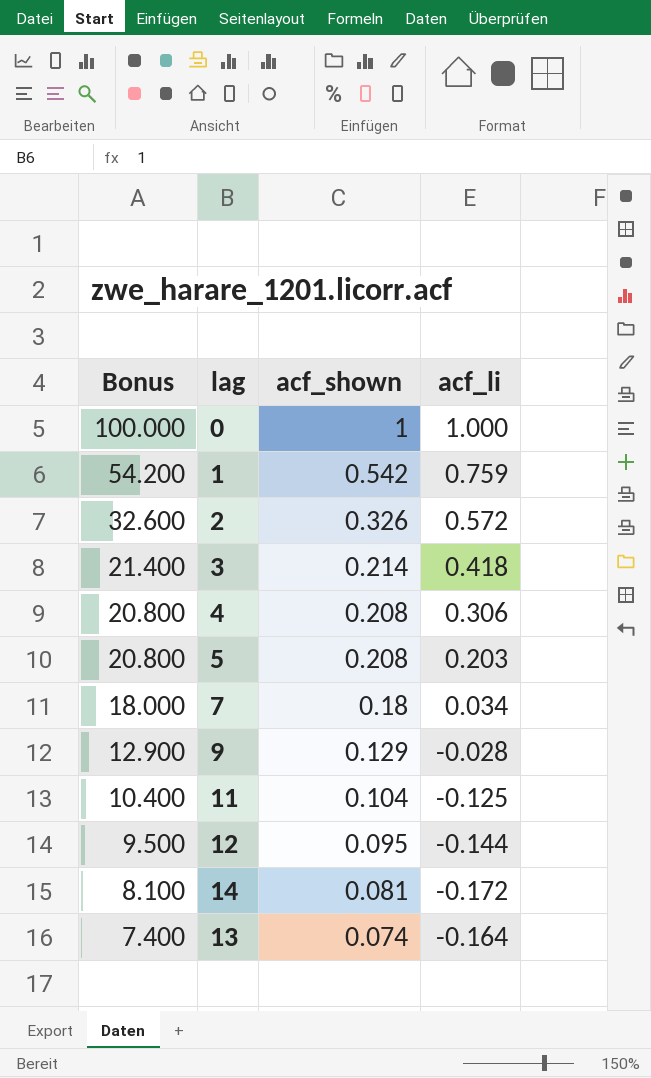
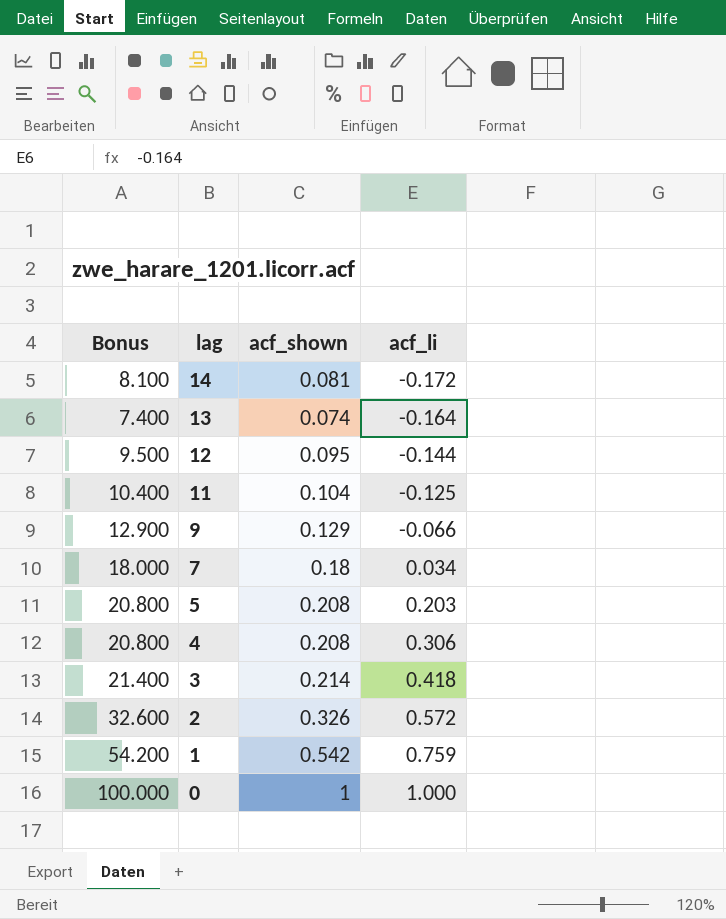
row order: Bonus descending -> lag descending
9 | acf_li: -0.028 -> -0.066

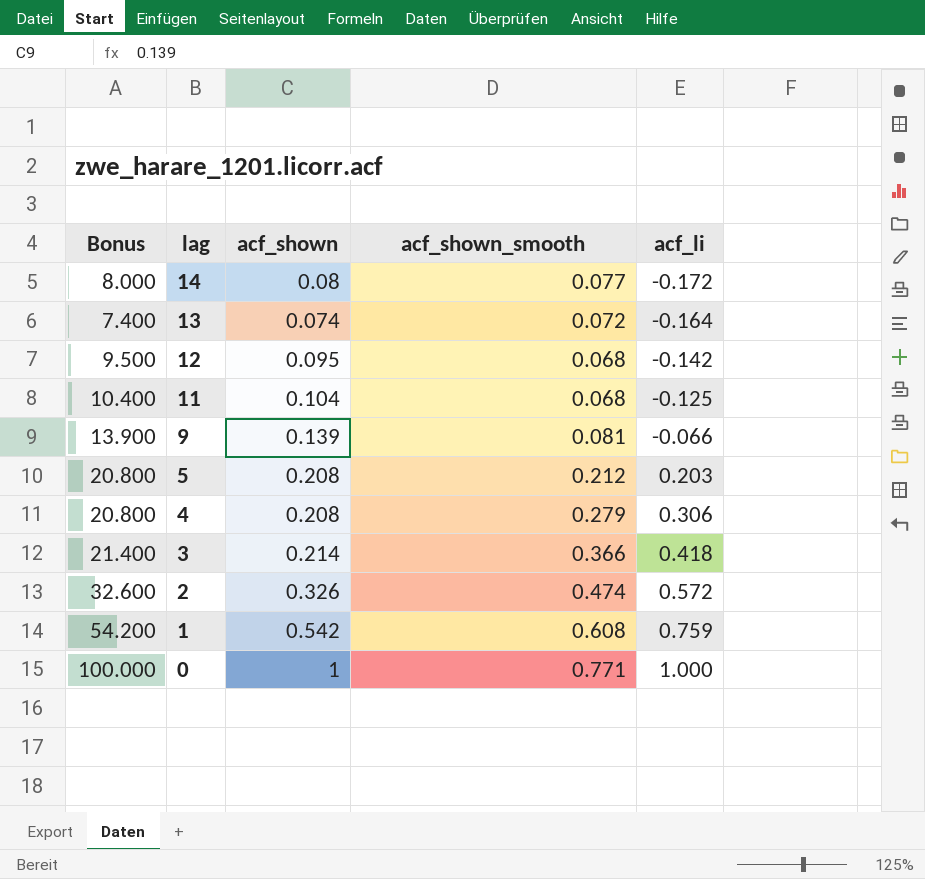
column acf_shown_smooth | position: none -> 4
row 7: 18.000 | 0.18 | 0.034 -> none
14 | Bonus: 8.100 -> 8.000
14 | acf_shown: 0.081 -> 0.08
12 | acf_li: -0.144 -> -0.142
9 | Bonus: 12.900 -> 13.900
9 | acf_shown: 0.129 -> 0.139

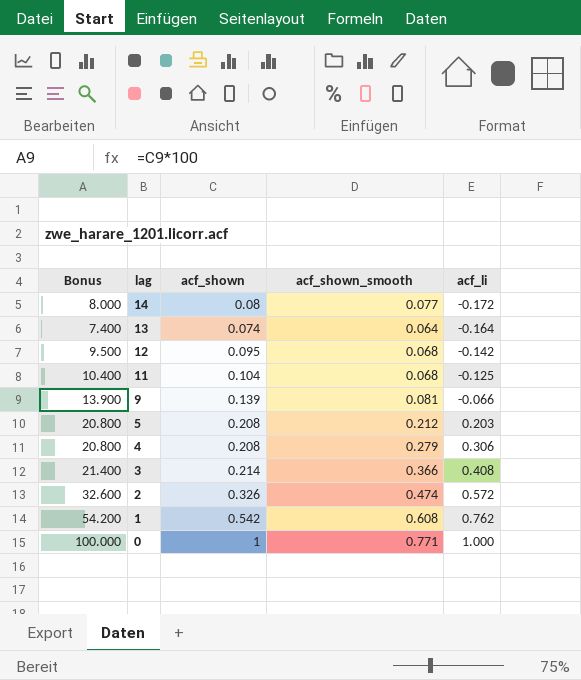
13 | acf_shown_smooth: 0.072 -> 0.064
3 | acf_li: 0.418 -> 0.408
1 | acf_li: 0.759 -> 0.762

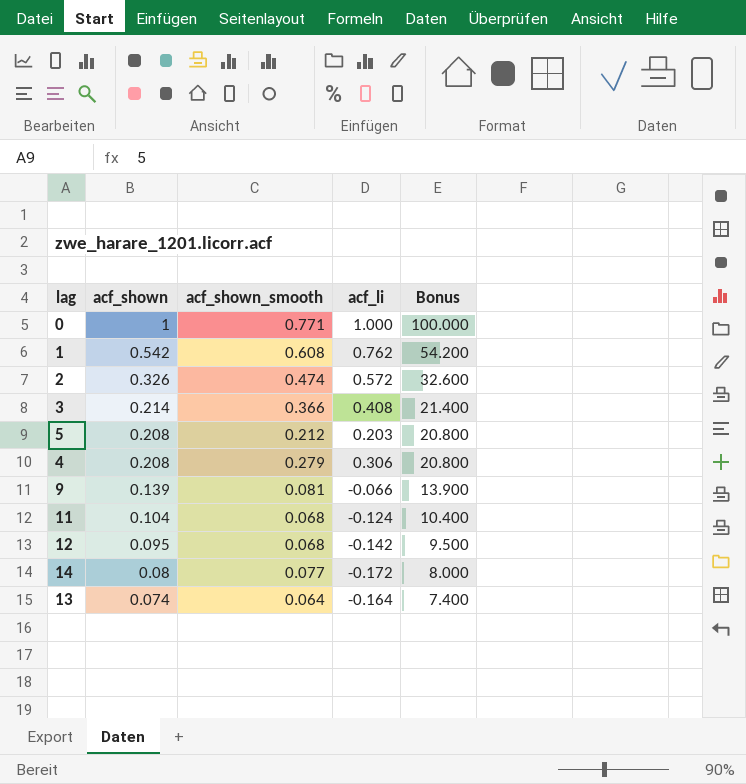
row order: lag descending -> acf_shown descending
column Bonus | position: 1 -> 5
11 | acf_li: -0.125 -> -0.124

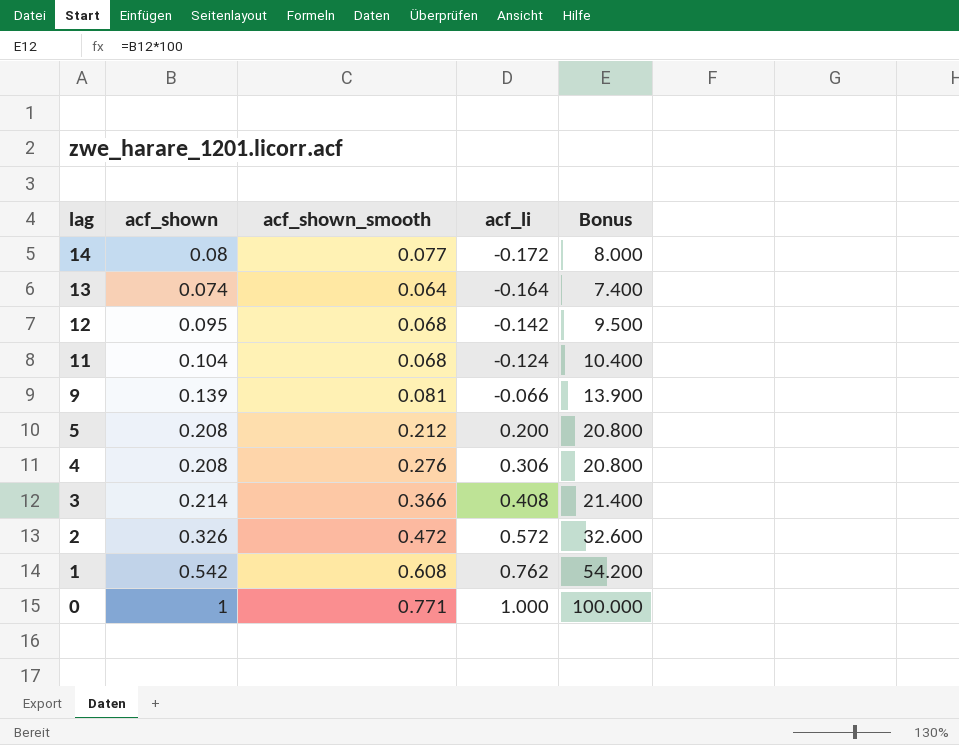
row order: acf_shown descending -> lag descending
5 | acf_li: 0.203 -> 0.200
4 | acf_shown_smooth: 0.279 -> 0.276
2 | acf_shown_smooth: 0.474 -> 0.472

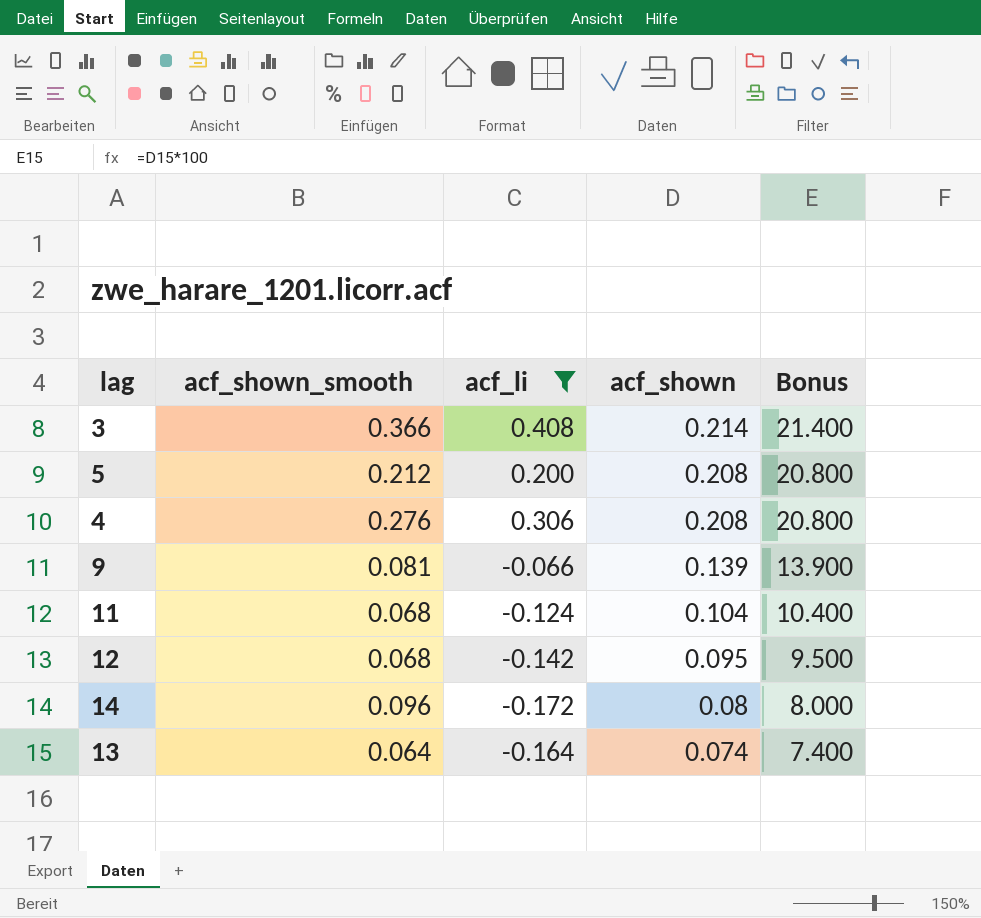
filter: none -> acf_li <= 0.408
row order: lag descending -> acf_shown descending
column acf_shown | position: 2 -> 4
14 | acf_shown_smooth: 0.077 -> 0.096

